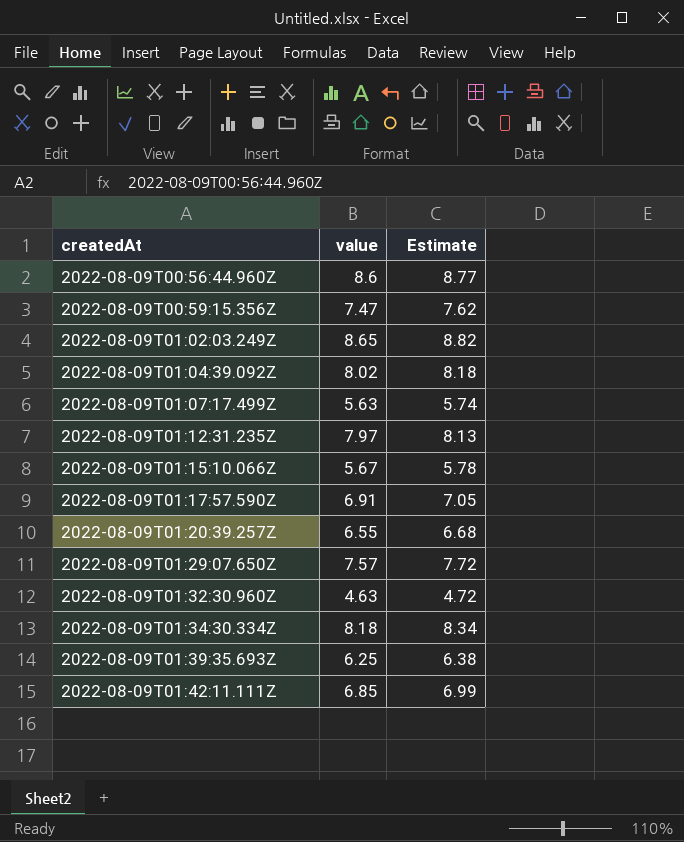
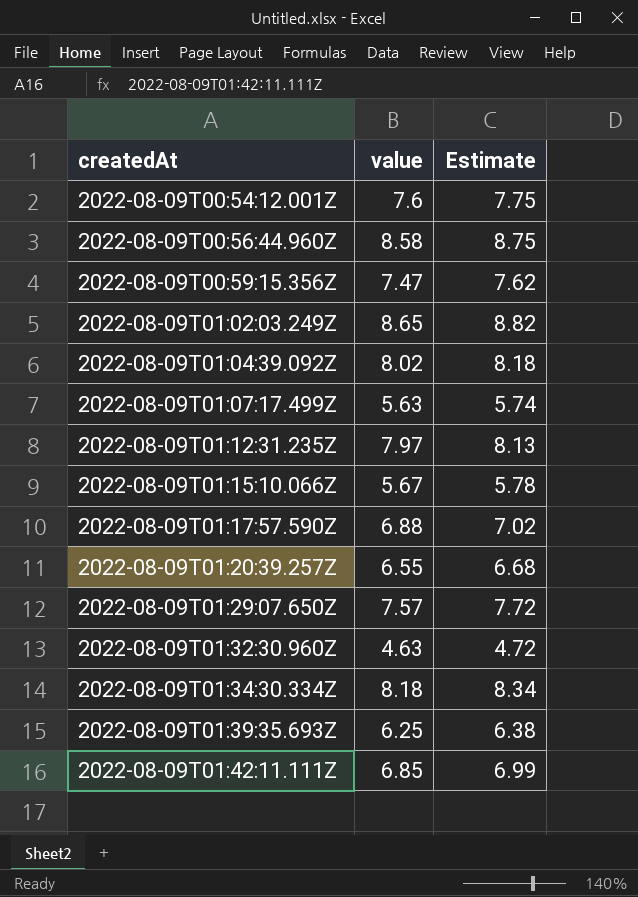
row 2022-08-09T00:54:12.001Z: none -> 7.6 | 7.75
2022-08-09T00:56:44.960Z | value: 8.6 -> 8.58
2022-08-09T00:56:44.960Z | Estimate: 8.77 -> 8.75
2022-08-09T01:17:57.590Z | value: 6.91 -> 6.88
2022-08-09T01:17:57.590Z | Estimate: 7.05 -> 7.02

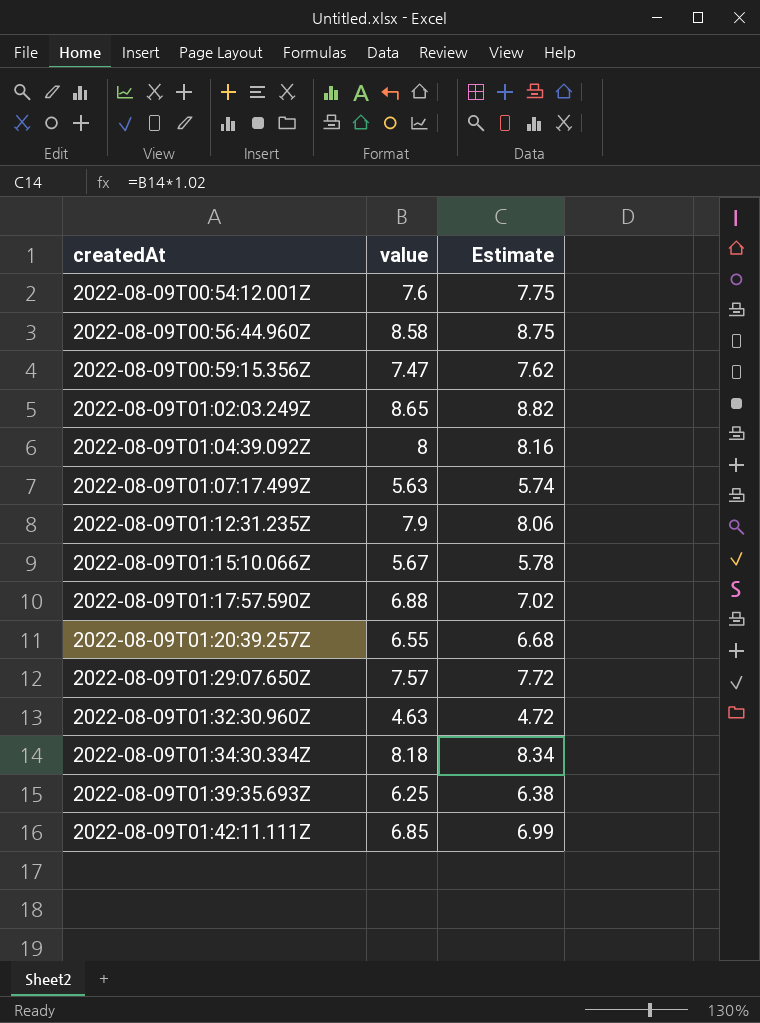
2022-08-09T01:04:39.092Z | value: 8.02 -> 8
2022-08-09T01:04:39.092Z | Estimate: 8.18 -> 8.16
2022-08-09T01:12:31.235Z | value: 7.97 -> 7.9
2022-08-09T01:12:31.235Z | Estimate: 8.13 -> 8.06

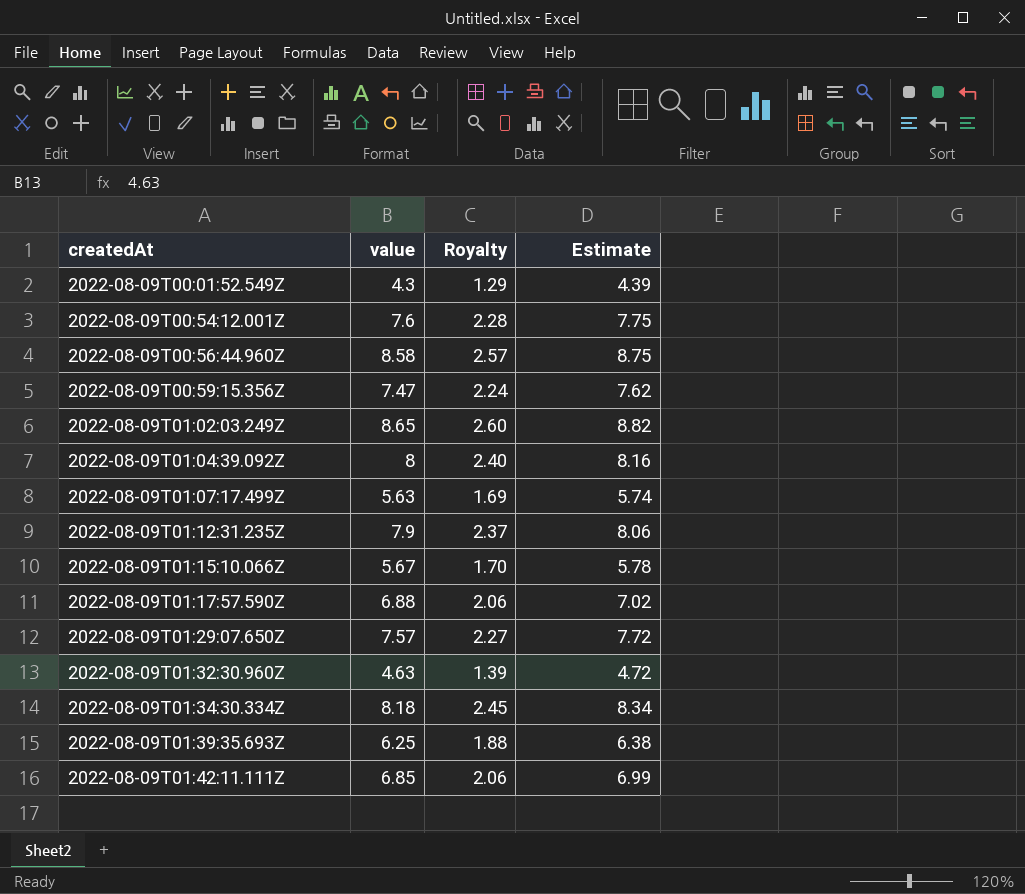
column Royalty | formula: none -> [value] * 0.3
row 2022-08-09T01:20:39.257Z: 6.55 | 6.68 -> none
row 2022-08-09T00:01:52.549Z: none -> 4.3 | 1.29 | 4.39

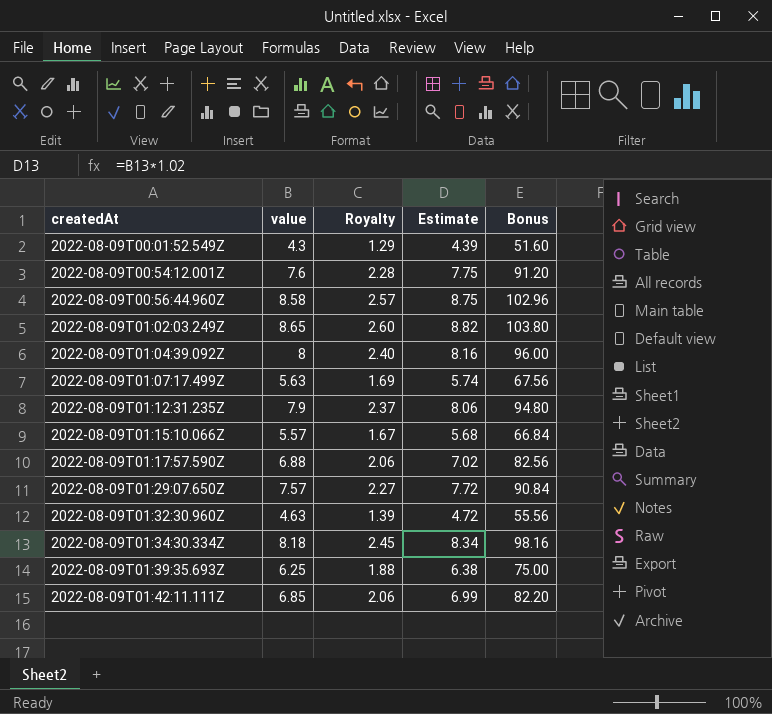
column Bonus | formula: none -> [value] * 12
row 2022-08-09T00:59:15.356Z: 7.47 | 2.24 | 7.62 -> none
2022-08-09T01:15:10.066Z | value: 5.67 -> 5.57
2022-08-09T01:15:10.066Z | Royalty: 1.70 -> 1.67
2022-08-09T01:15:10.066Z | Estimate: 5.78 -> 5.68

